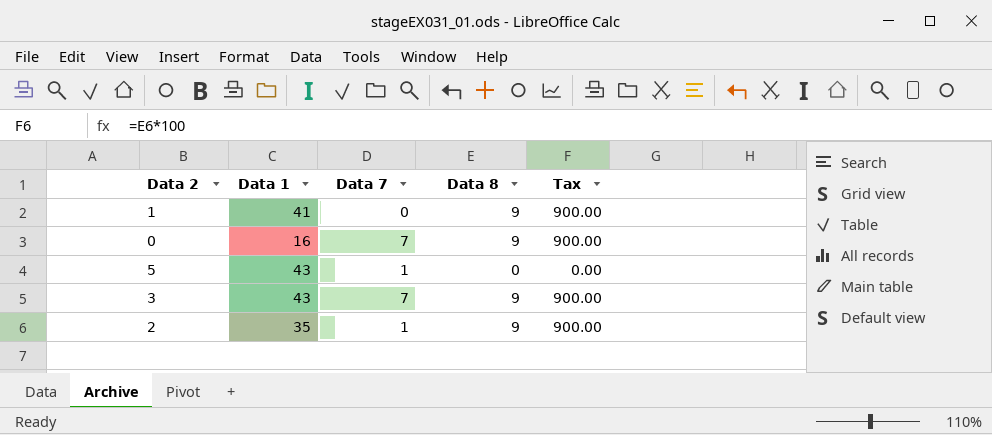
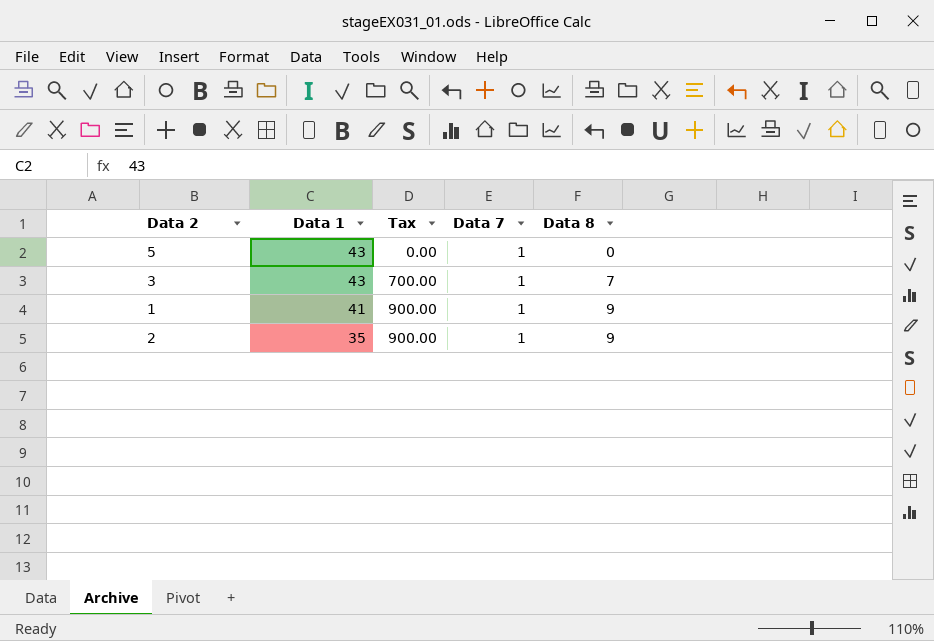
row order: none -> Data 1 descending
column Tax | position: 5 -> 3
row 0: 16 | 7 | 9 | 900.00 -> none
3 | Tax: 900.00 -> 700.00
3 | Data 7: 7 -> 1
3 | Data 8: 9 -> 7
1 | Data 7: 0 -> 1

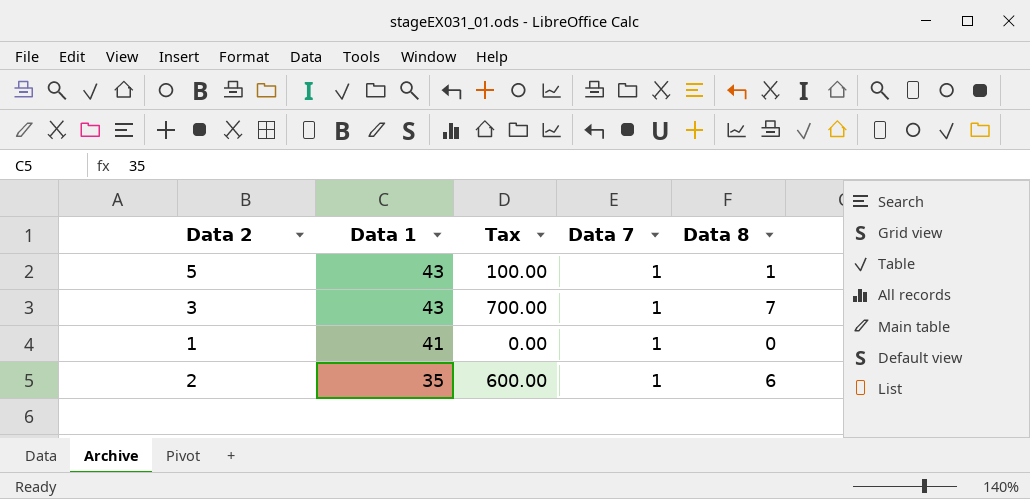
5 | Tax: 0.00 -> 100.00
5 | Data 8: 0 -> 1
1 | Tax: 900.00 -> 0.00
1 | Data 8: 9 -> 0
2 | Tax: 900.00 -> 600.00
2 | Data 8: 9 -> 6

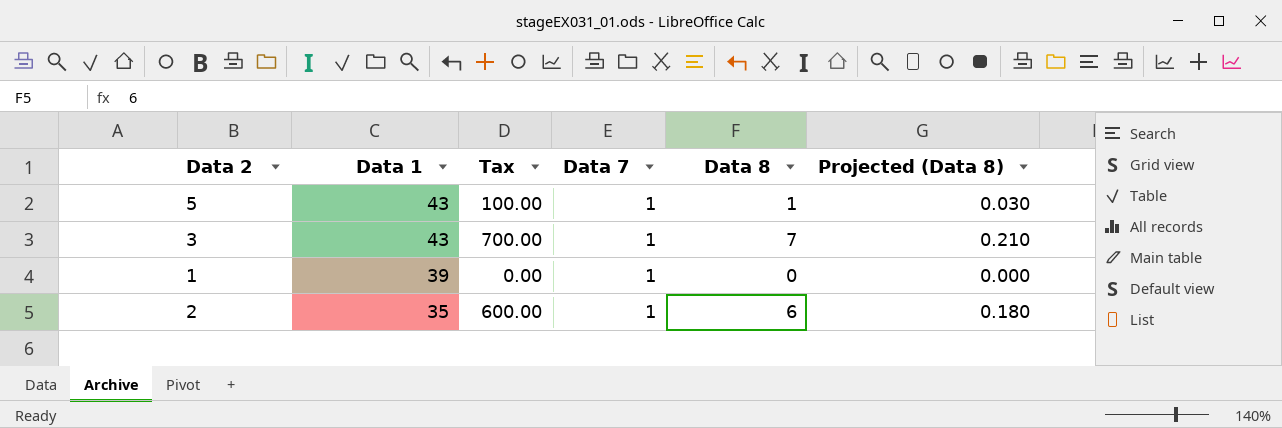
column Projected (Data 8) | formula: none -> [Data 8] * 0.03
1 | Data 1: 41 -> 39

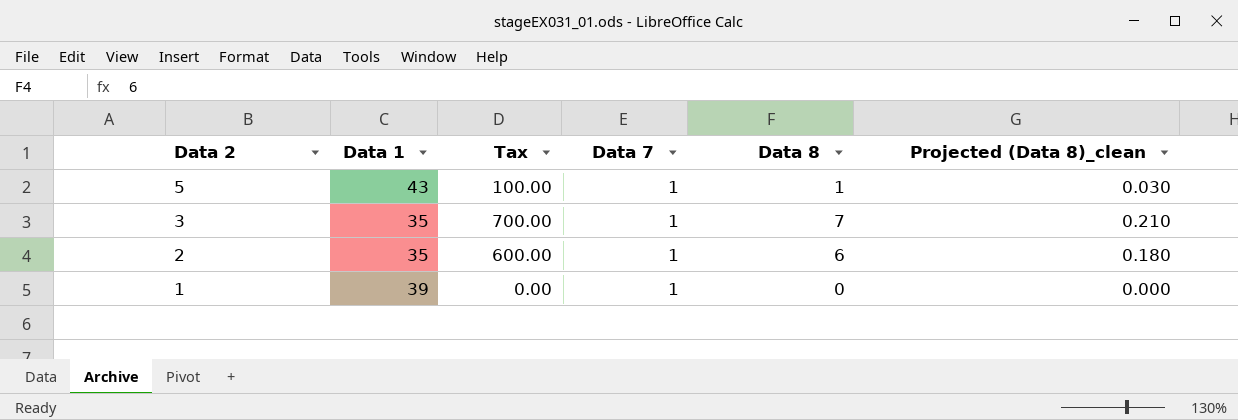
row order: Data 1 descending -> Data 2 descending
column name: Projected (Data 8) -> Projected (Data 8)_clean
3 | Data 1: 43 -> 35

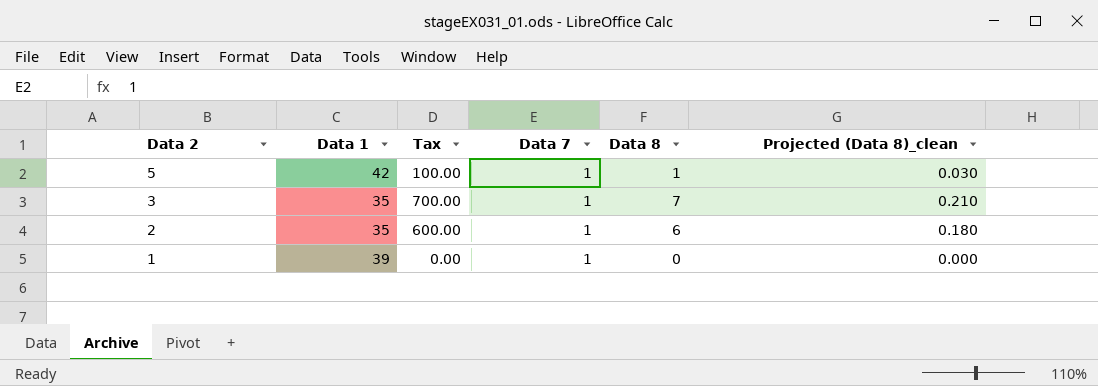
5 | Data 1: 43 -> 42

